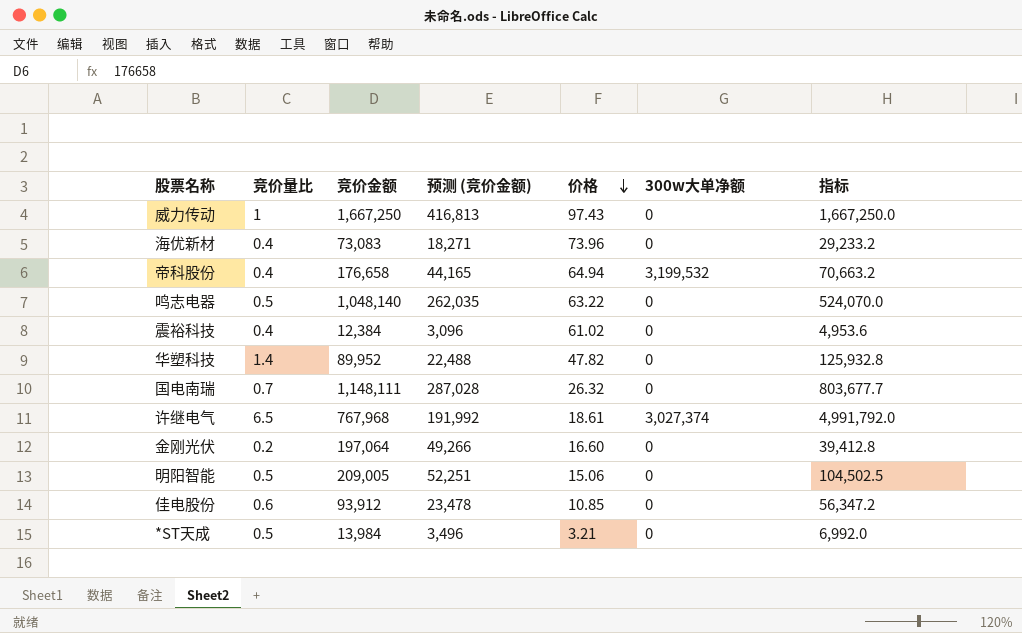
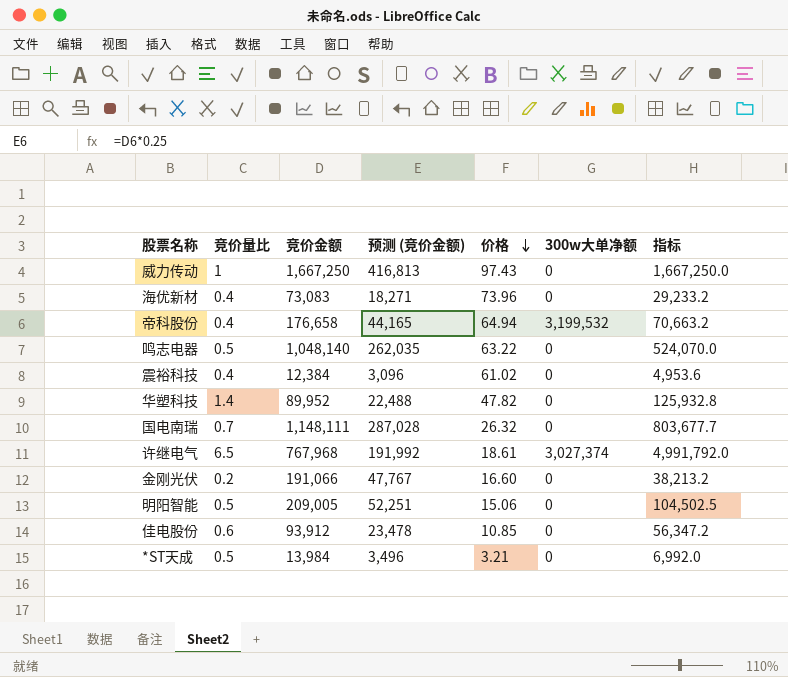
金刚光伏 | 竞价金额: 197,064 -> 191,066
金刚光伏 | 预测 (竞价金额): 49,266 -> 47,767
金刚光伏 | 指标: 39,412.8 -> 38,213.2

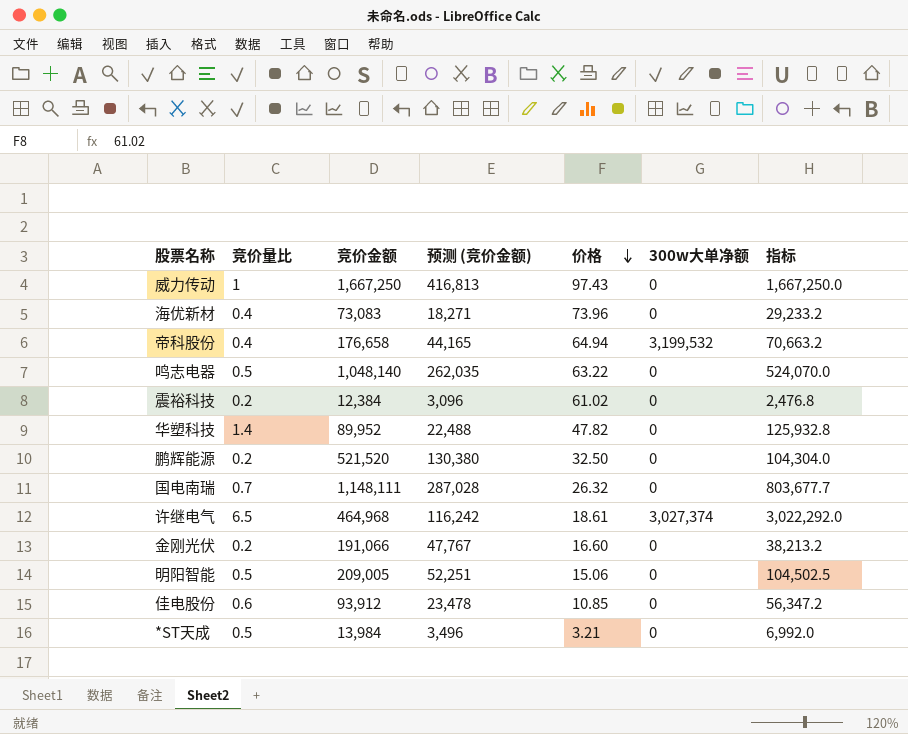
震裕科技 | 竞价量比: 0.4 -> 0.2
震裕科技 | 指标: 4,953.6 -> 2,476.8
row 鹏辉能源: none -> 0.2 | 521,520 | 130,380 | 32.50 | 0 | 104,304.0
许继电气 | 竞价金额: 767,968 -> 464,968
许继电气 | 预测 (竞价金额): 191,992 -> 116,242
许继电气 | 指标: 4,991,792.0 -> 3,022,292.0

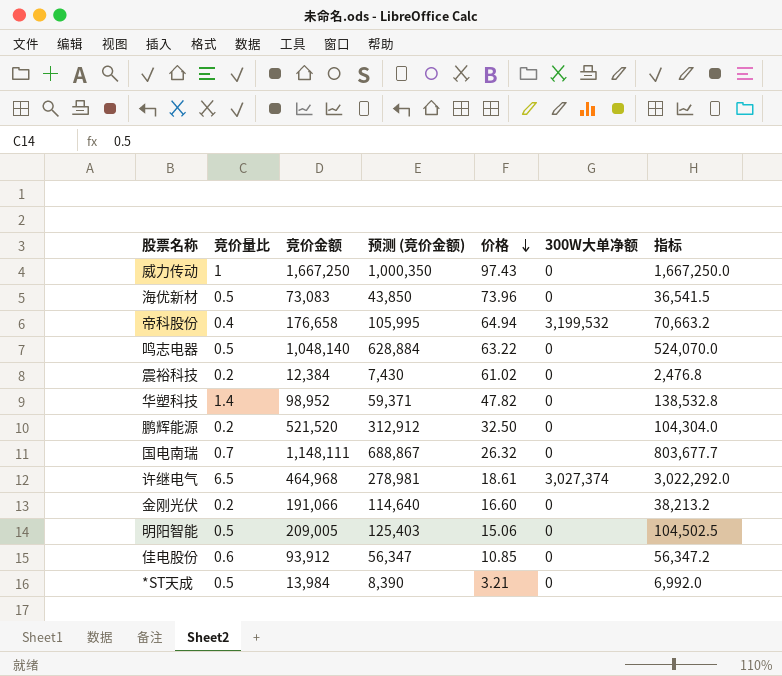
column 预测 (竞价金额) | formula: [竞价金额] * 0.25 -> [竞价金额] * 0.6
column name: 300w大单净额 -> 300W大单净额
海优新材 | 竞价量比: 0.4 -> 0.5
海优新材 | 指标: 29,233.2 -> 36,541.5
华塑科技 | 竞价金额: 89,952 -> 98,952
华塑科技 | 指标: 125,932.8 -> 138,532.8

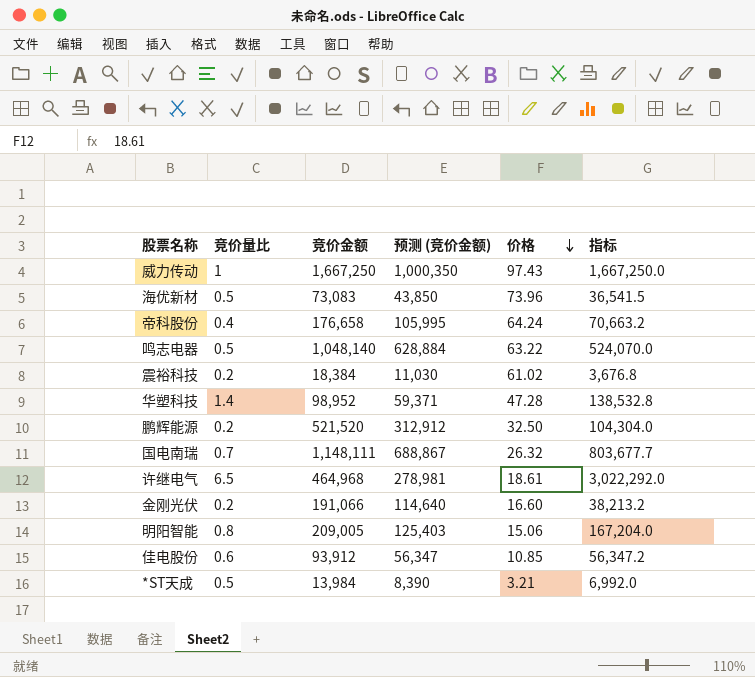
column 300W大单净额 | position: 6 -> none
帝科股份 | 价格: 64.94 -> 64.24
震裕科技 | 竞价金额: 12,384 -> 18,384
震裕科技 | 预测 (竞价金额): 7,430 -> 11,030
震裕科技 | 指标: 2,476.8 -> 3,676.8
华塑科技 | 价格: 47.82 -> 47.28
明阳智能 | 竞价量比: 0.5 -> 0.8
明阳智能 | 指标: 104,502.5 -> 167,204.0

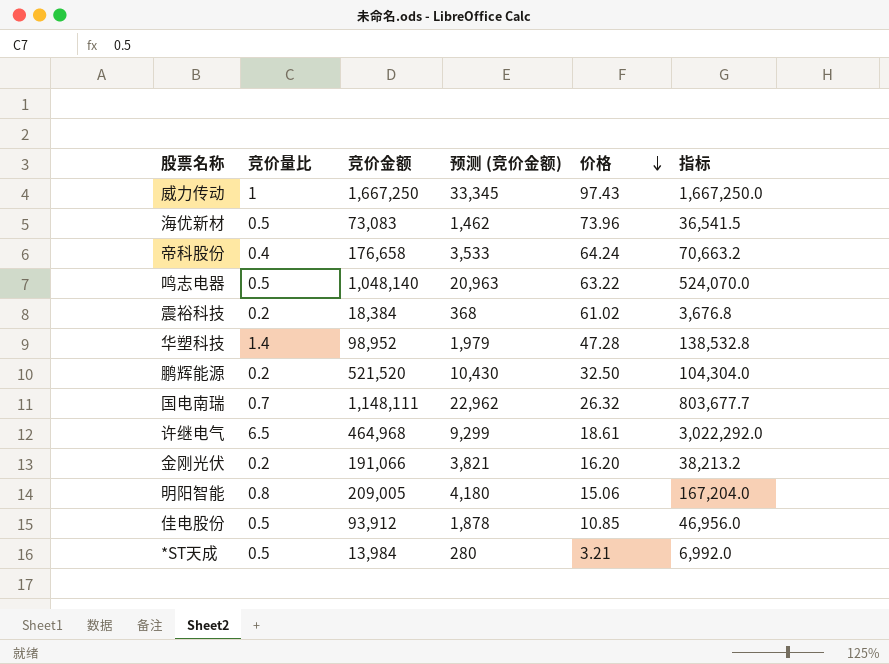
column 预测 (竞价金额) | formula: [竞价金额] * 0.6 -> [竞价金额] * 0.02
金刚光伏 | 价格: 16.60 -> 16.20
佳电股份 | 竞价量比: 0.6 -> 0.5
佳电股份 | 指标: 56,347.2 -> 46,956.0

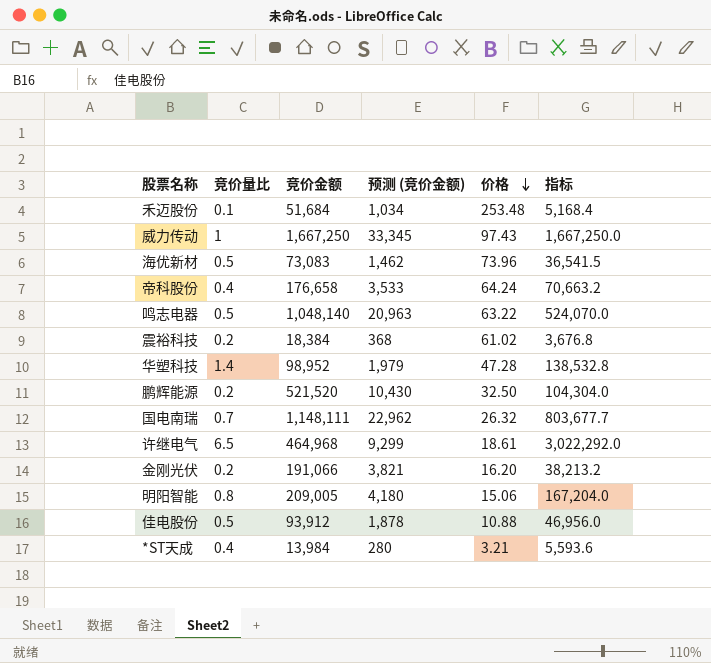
row 禾迈股份: none -> 0.1 | 51,684 | 1,034 | 253.48 | 5,168.4
佳电股份 | 价格: 10.85 -> 10.88
*ST天成 | 竞价量比: 0.5 -> 0.4
*ST天成 | 指标: 6,992.0 -> 5,593.6

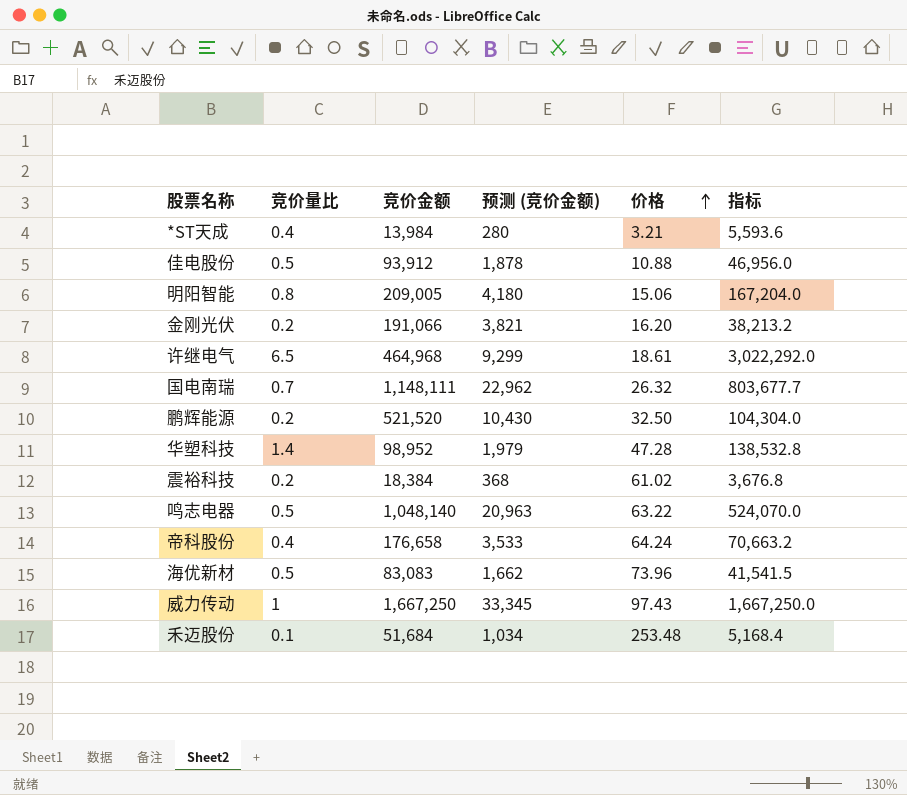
row order: 价格 descending -> 价格 ascending
海优新材 | 竞价金额: 73,083 -> 83,083
海优新材 | 预测 (竞价金额): 1,462 -> 1,662
海优新材 | 指标: 36,541.5 -> 41,541.5

